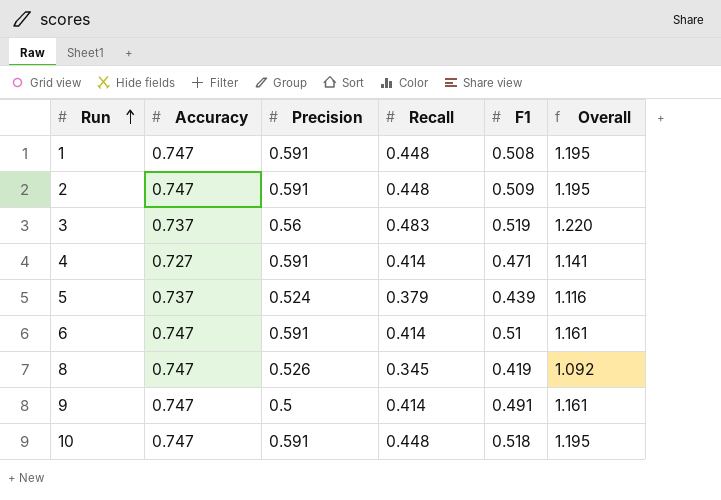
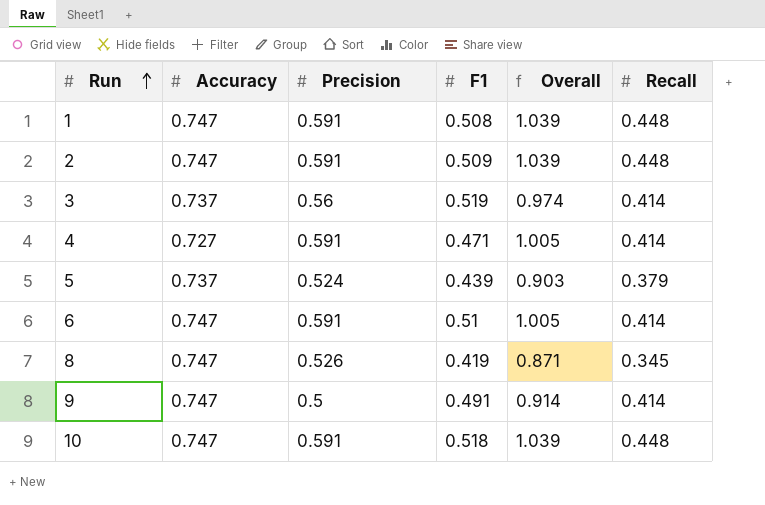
column Overall | formula: [Accuracy] + [Recall] -> [Precision] + [Recall]
column Recall | position: 4 -> 6
3 | Recall: 0.483 -> 0.414

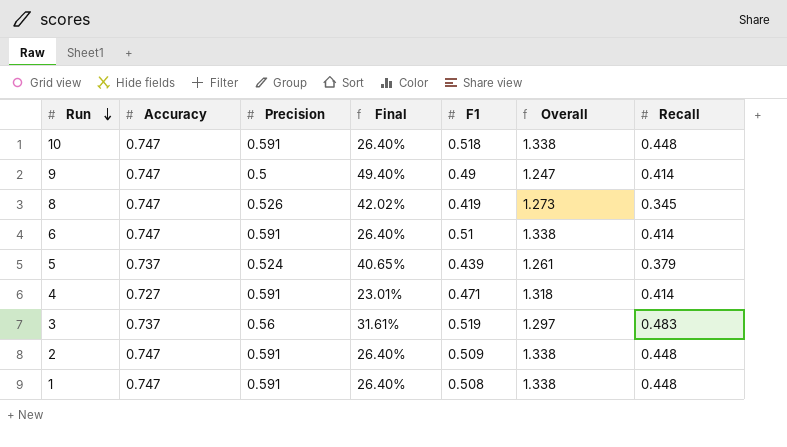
row order: Run ascending -> Run descending
column Final | formula: none -> ([Accuracy] - [Precision]) / [Precision]
column Overall | formula: [Precision] + [Recall] -> [Accuracy] + [Precision]
9 | F1: 0.491 -> 0.49
3 | Recall: 0.414 -> 0.483

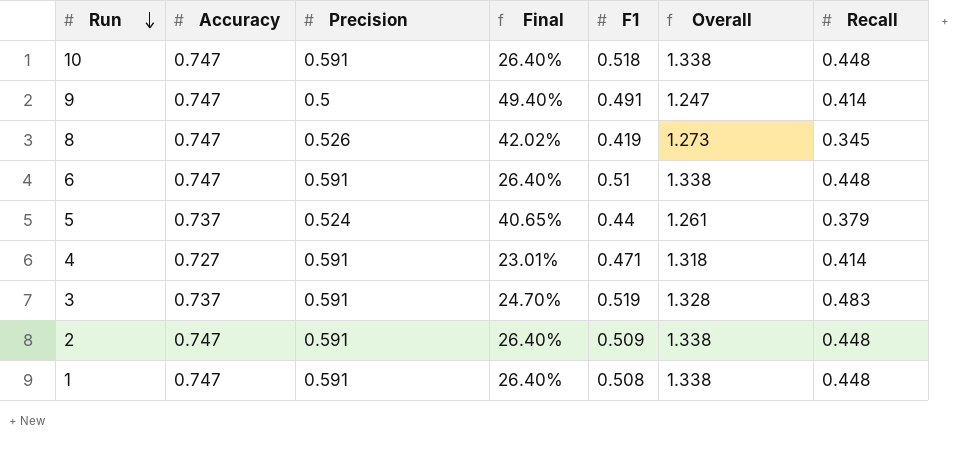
9 | F1: 0.49 -> 0.491
6 | Recall: 0.414 -> 0.448
5 | F1: 0.439 -> 0.44
3 | Precision: 0.56 -> 0.591
3 | Final: 31.61% -> 24.70%
3 | Overall: 1.297 -> 1.328

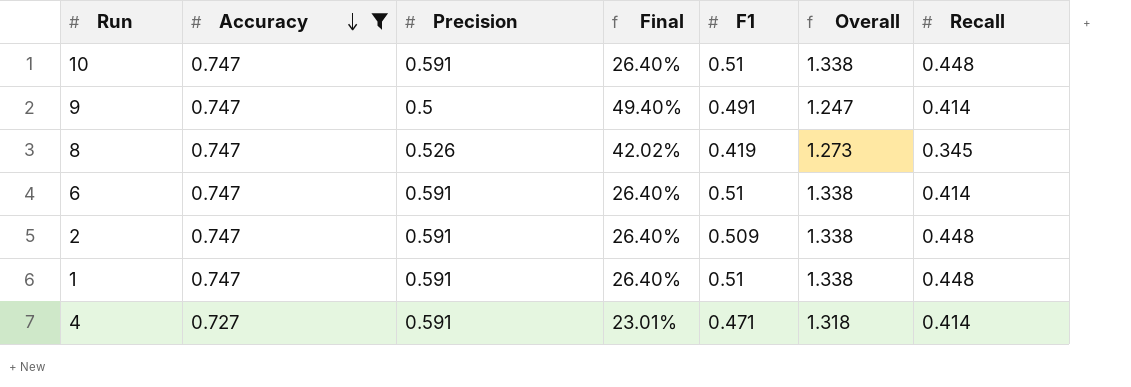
filter: none -> Accuracy != 0.737
row order: Run descending -> Accuracy descending
10 | F1: 0.518 -> 0.51
6 | Recall: 0.448 -> 0.414
1 | F1: 0.508 -> 0.51

